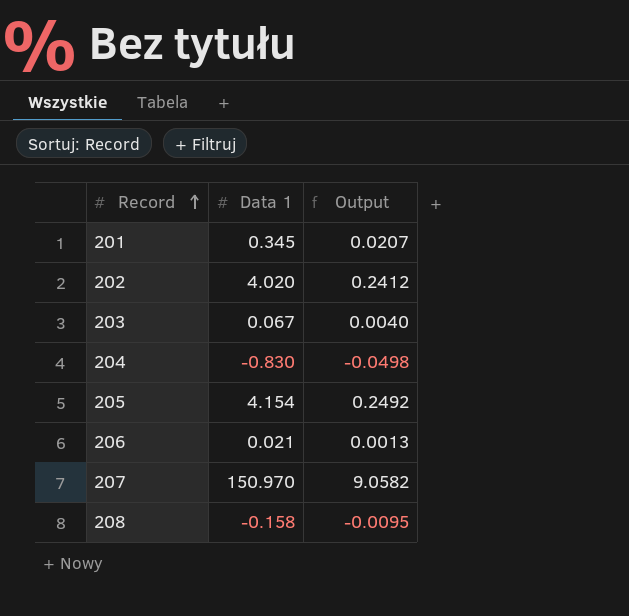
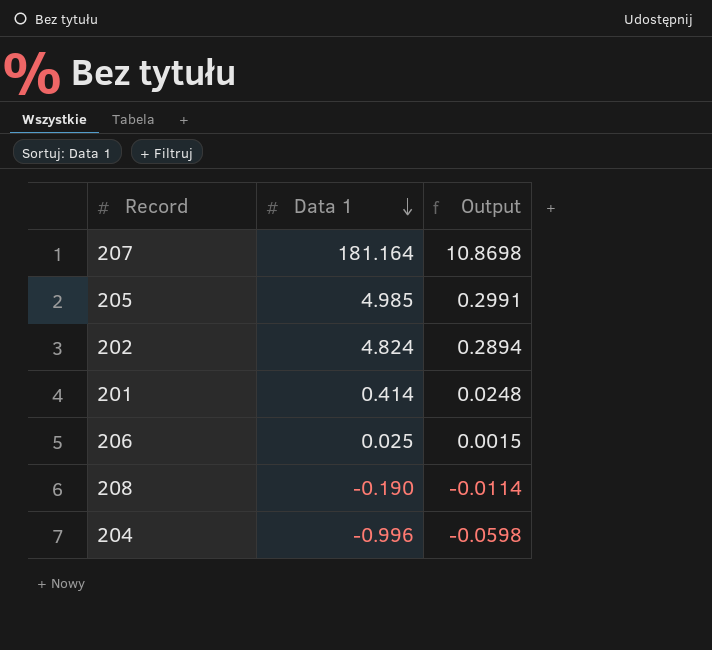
row order: Record ascending -> Data 1 descending
row 203: 0.067 | 0.0040 -> none
207 | Data 1: 150.970 -> 181.164
207 | Output: 9.0582 -> 10.8698
205 | Data 1: 4.154 -> 4.985
205 | Output: 0.2492 -> 0.2991
202 | Data 1: 4.020 -> 4.824
202 | Output: 0.2412 -> 0.2894
201 | Data 1: 0.345 -> 0.414
201 | Output: 0.0207 -> 0.0248
206 | Data 1: 0.021 -> 0.025
206 | Output: 0.0013 -> 0.0015
208 | Data 1: -0.158 -> -0.190
208 | Output: -0.0095 -> -0.0114
204 | Data 1: -0.830 -> -0.996
204 | Output: -0.0498 -> -0.0598

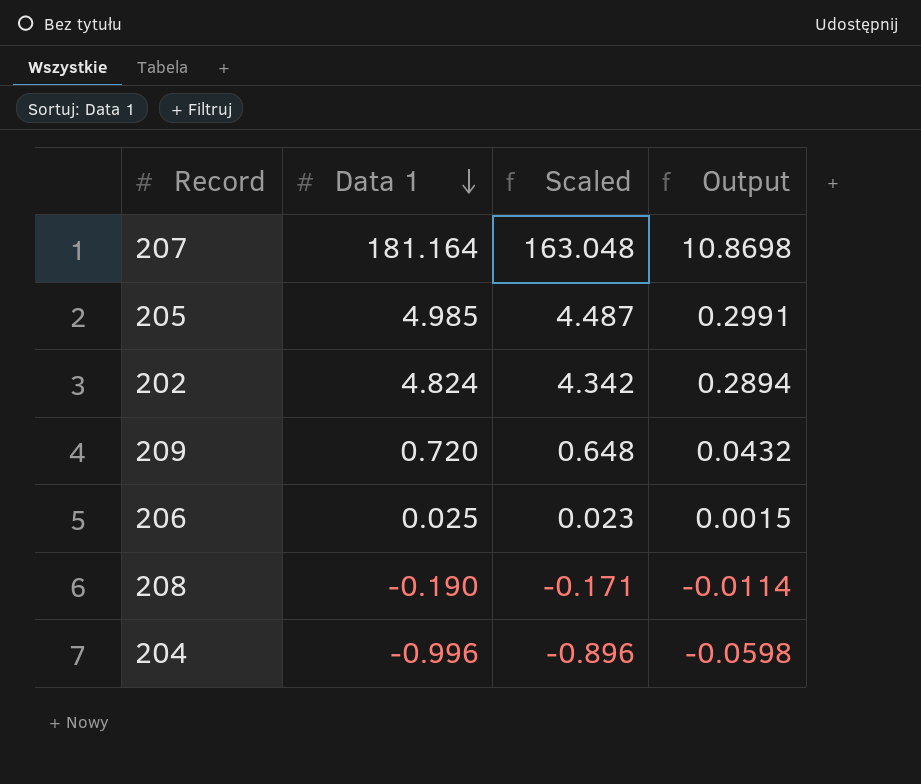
column Scaled | formula: none -> [Data 1] * 0.9
row 201: 0.414 | 0.0248 -> none
row 209: none -> 0.720 | 0.648 | 0.0432

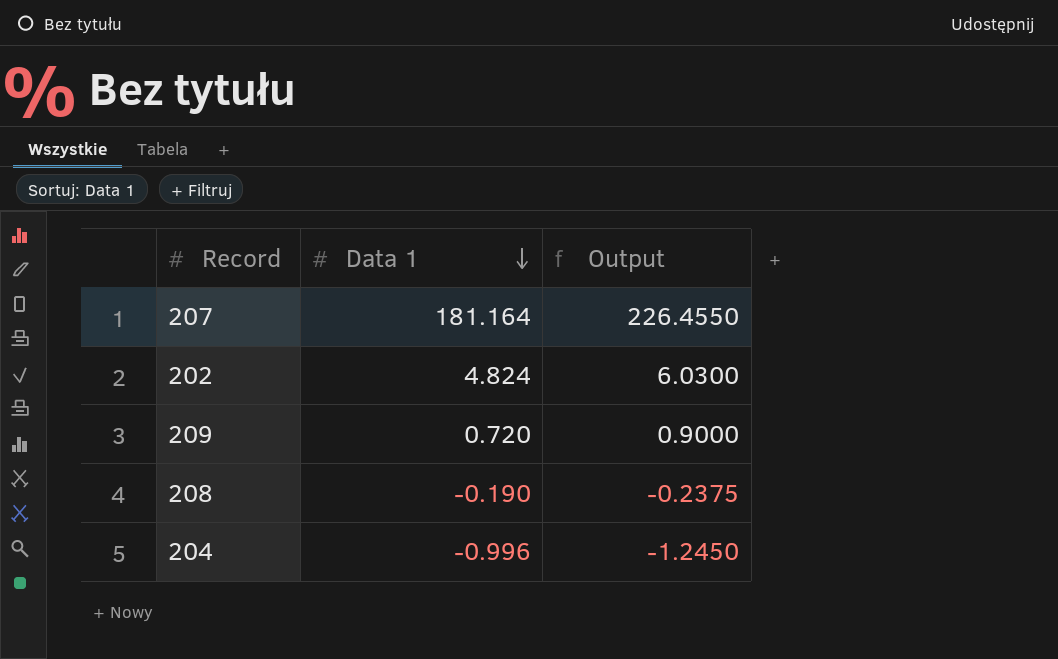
column Scaled | formula: [Data 1] * 0.9 -> none
column Output | formula: [Data 1] * 0.06 -> [Data 1] * 1.25
row 205: 4.985 | 4.487 | 0.2991 -> none
row 206: 0.025 | 0.023 | 0.0015 -> none

